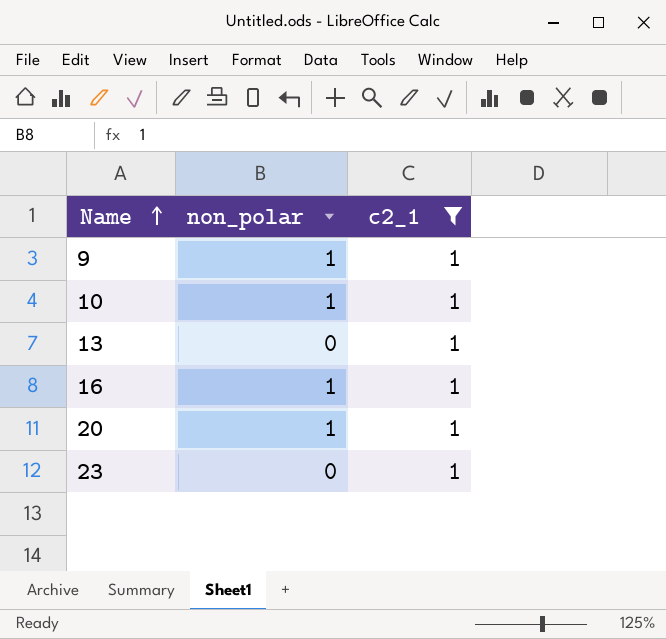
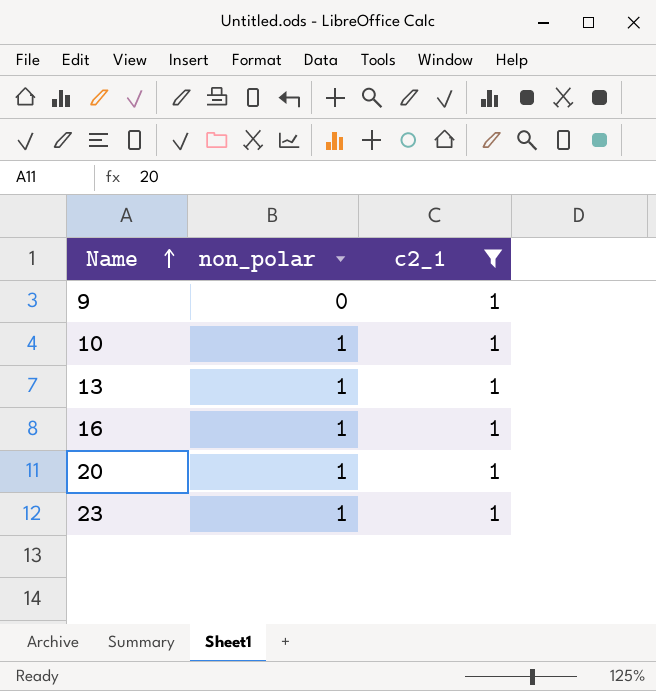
9 | non_polar: 1 -> 0
13 | non_polar: 0 -> 1
23 | non_polar: 0 -> 1

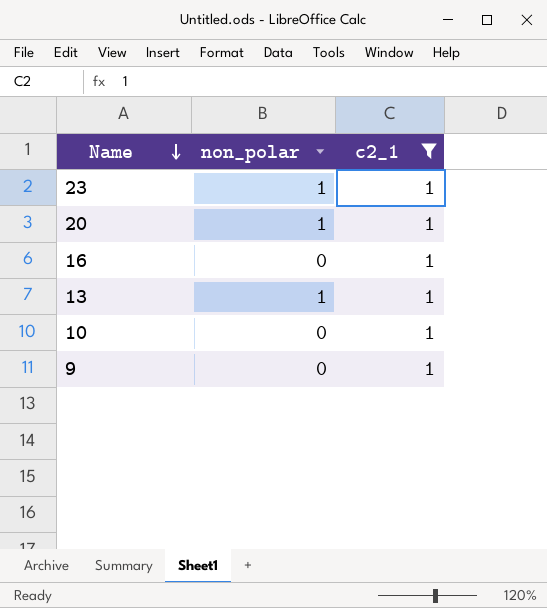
row order: Name ascending -> Name descending
16 | non_polar: 1 -> 0
10 | non_polar: 1 -> 0

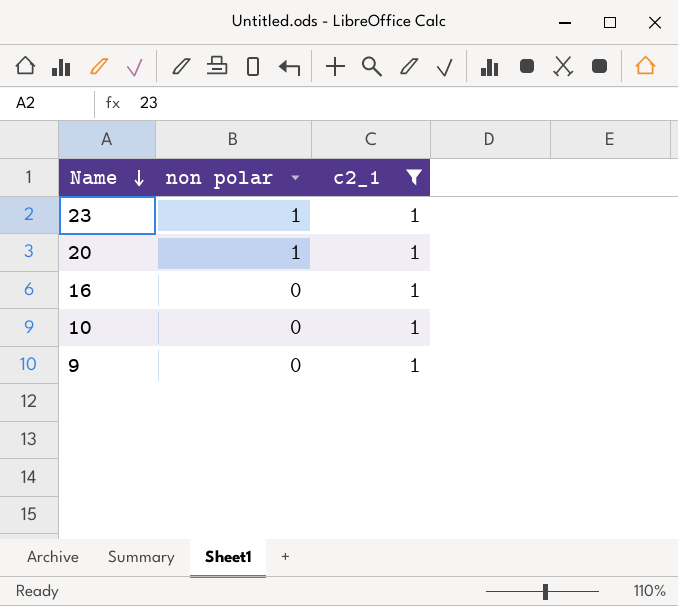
column name: non_polar -> non polar
row 13: 1 | 1 -> none

